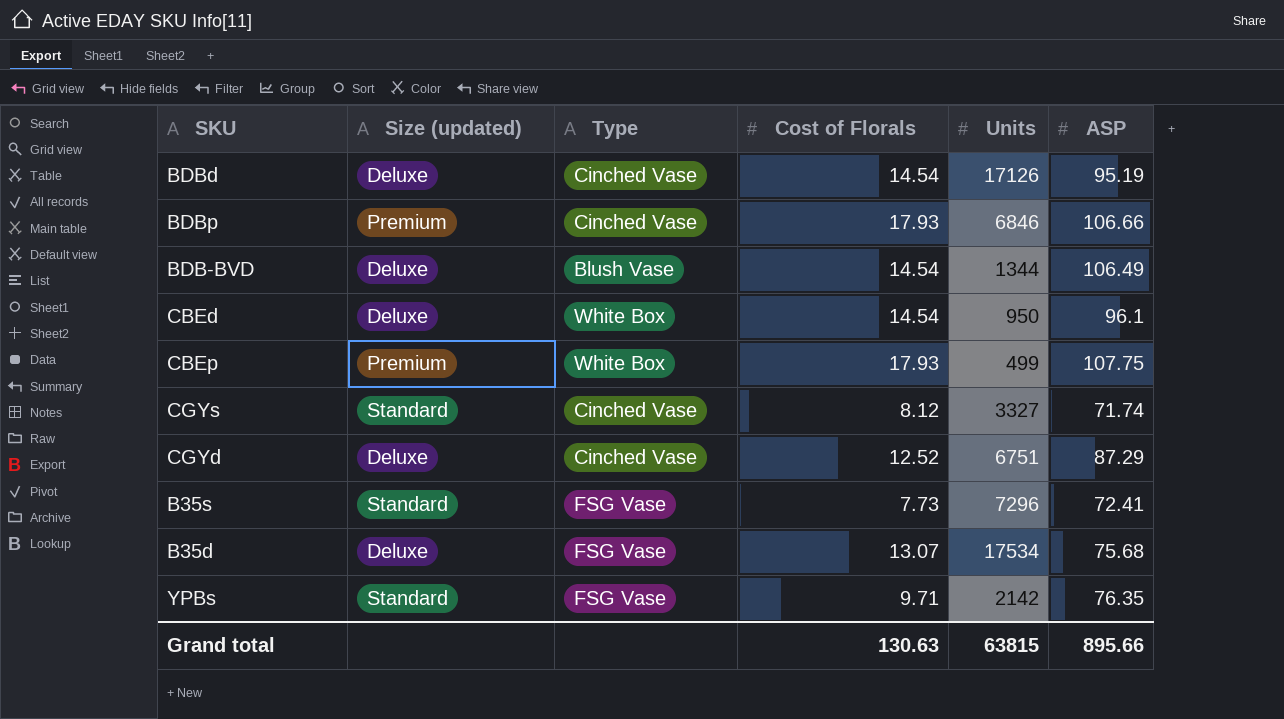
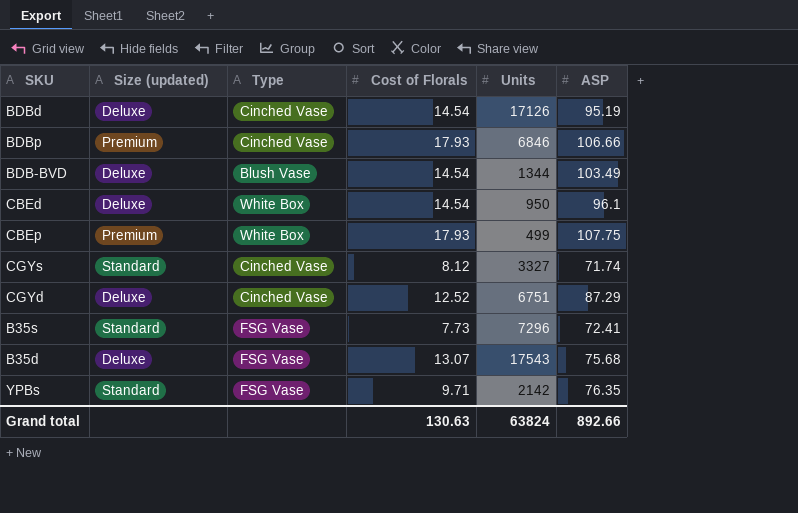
BDB-BVD | ASP: 106.49 -> 103.49
B35d | Units: 17534 -> 17543
Grand total | Units: 63815 -> 63824
Grand total | ASP: 895.66 -> 892.66

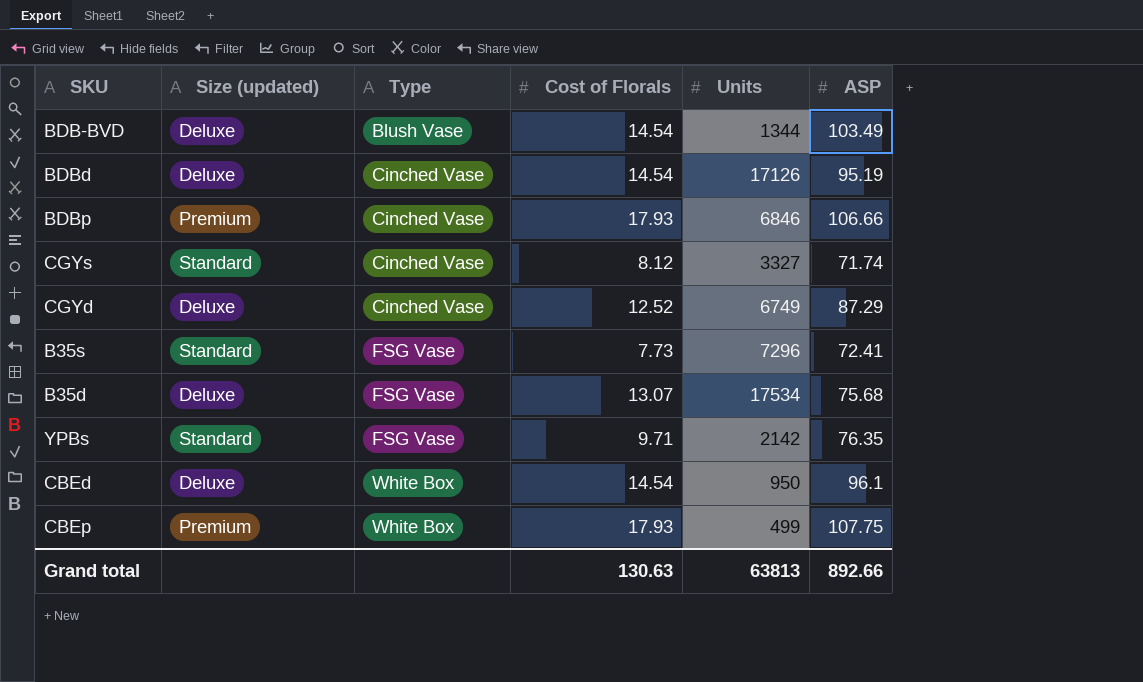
row order: none -> Type ascending
CGYd | Units: 6751 -> 6749
B35d | Units: 17543 -> 17534
Grand total | Units: 63824 -> 63813

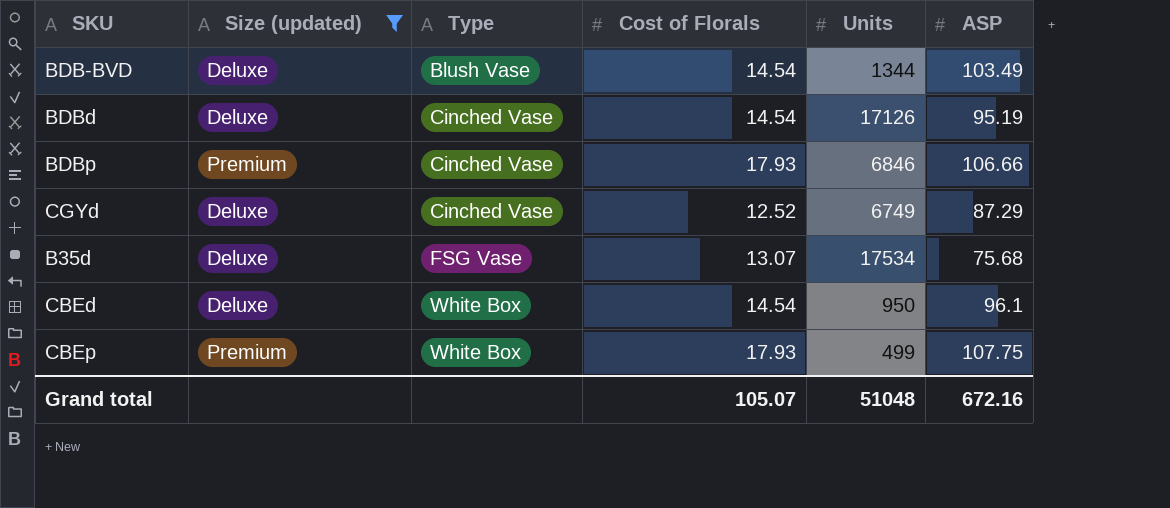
filter: none -> Size (updated) != Standard
Grand total | Cost of Florals: 130.63 -> 105.07
Grand total | Units: 63813 -> 51048
Grand total | ASP: 892.66 -> 672.16

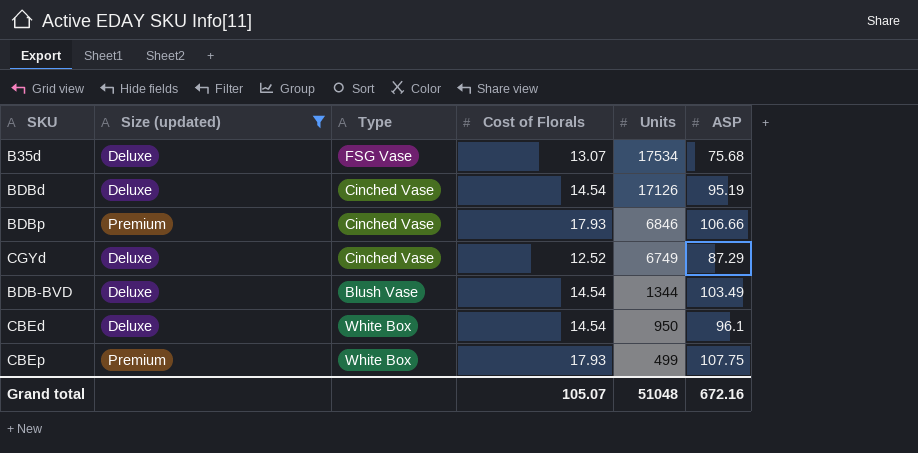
row order: Type ascending -> Units descending

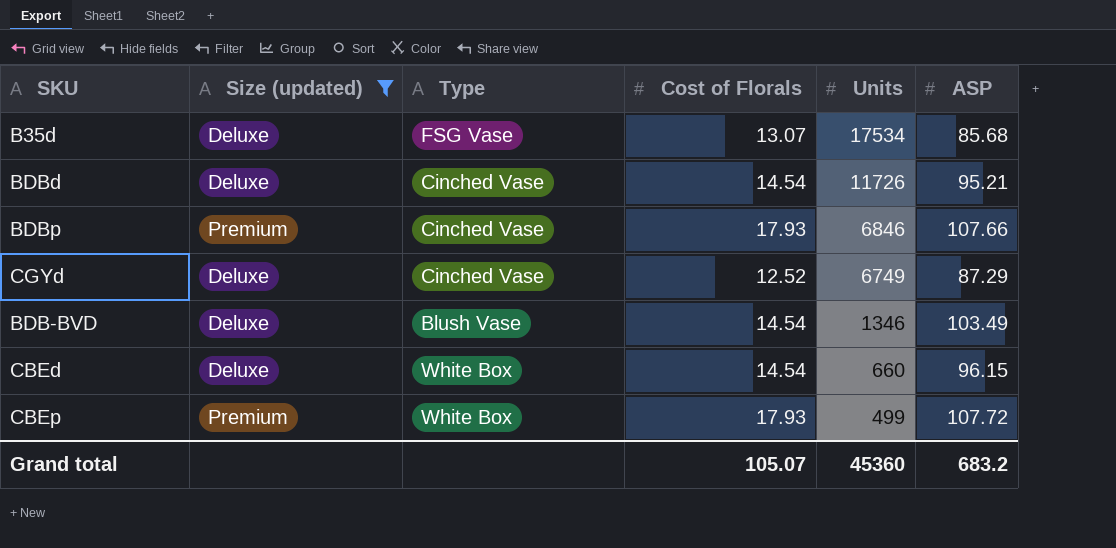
B35d | ASP: 75.68 -> 85.68
BDBd | Units: 17126 -> 11726
BDBd | ASP: 95.19 -> 95.21
BDBp | ASP: 106.66 -> 107.66
BDB-BVD | Units: 1344 -> 1346
CBEd | Units: 950 -> 660
CBEd | ASP: 96.1 -> 96.15
CBEp | ASP: 107.75 -> 107.72
Grand total | Units: 51048 -> 45360
Grand total | ASP: 672.16 -> 683.2

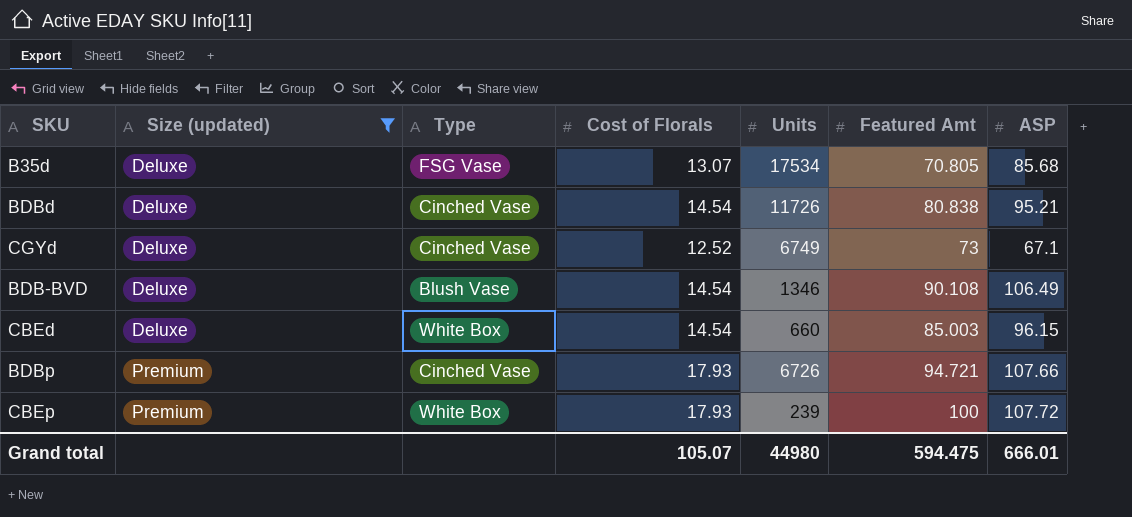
row order: Units descending -> Size (updated) ascending
column Featured Amt | position: none -> 6
CGYd | ASP: 87.29 -> 67.1
BDB-BVD | ASP: 103.49 -> 106.49
BDBp | Units: 6846 -> 6726
CBEp | Units: 499 -> 239
Grand total | Units: 45360 -> 44980
Grand total | ASP: 683.2 -> 666.01

